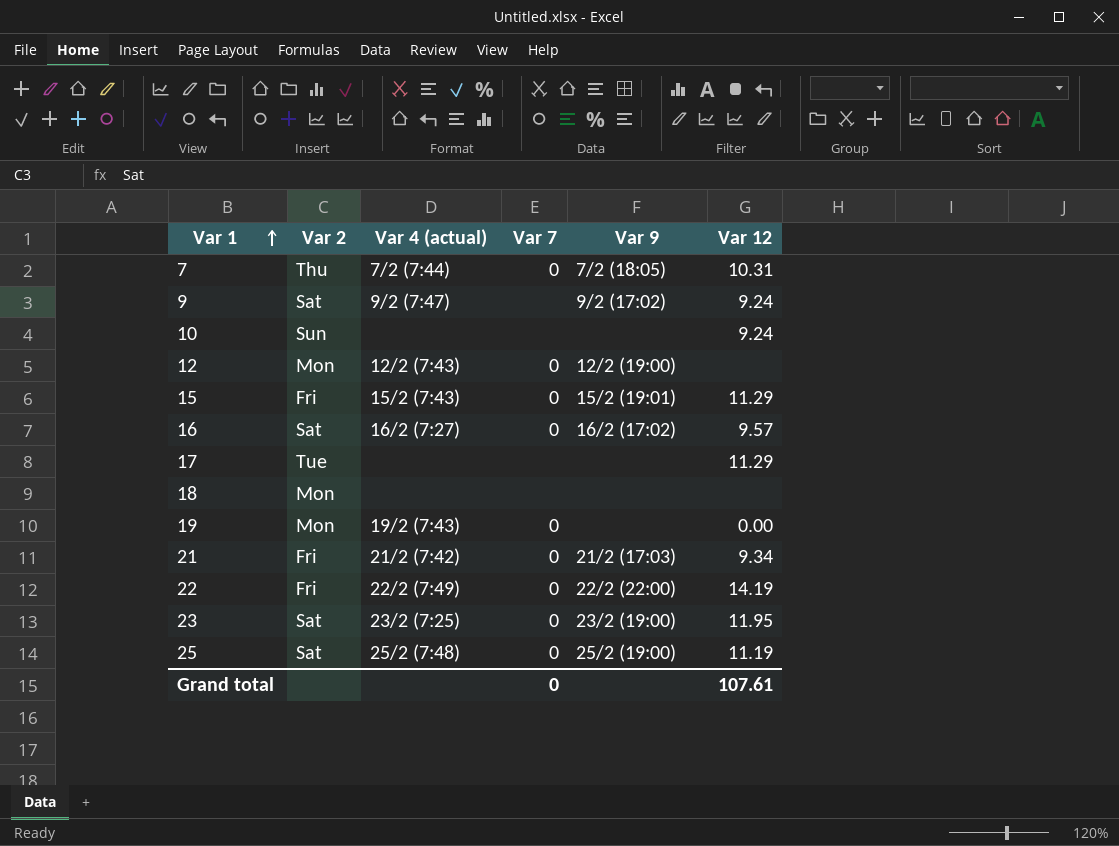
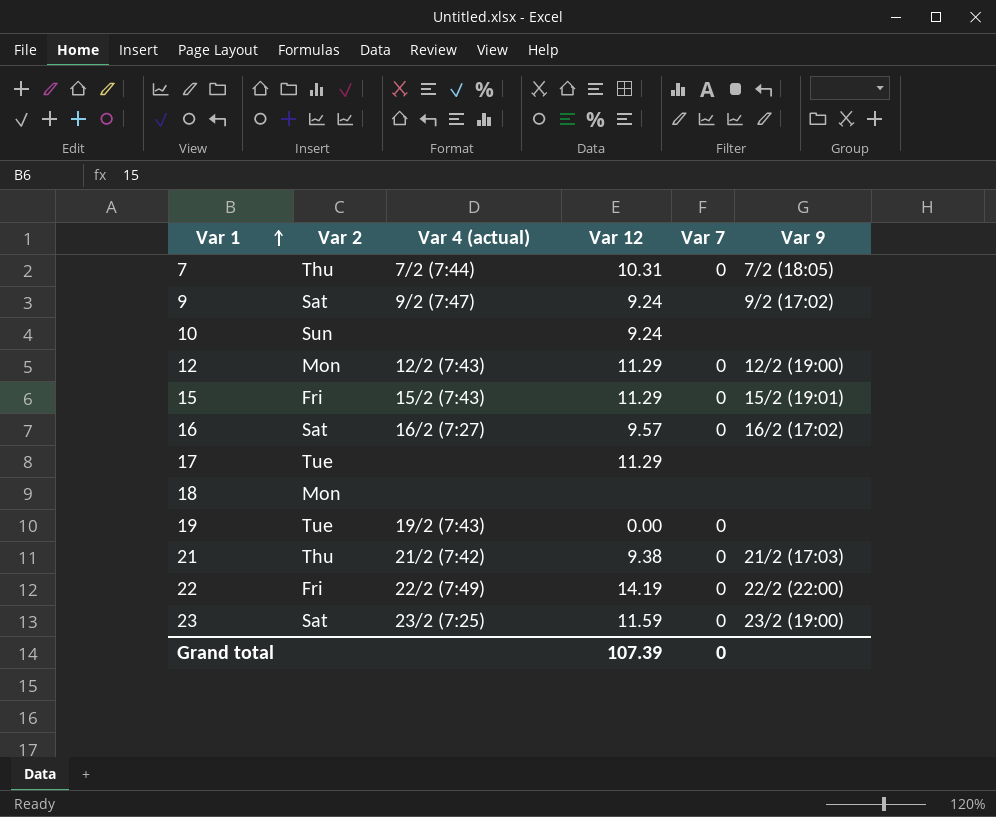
column Var 12 | position: 6 -> 4
row 25: Sat | 25/2 (7:48) | 0 | 25/2 (19:00) | 11.19 -> none
12 | Var 12: none -> 11.29
19 | Var 2: Mon -> Tue
21 | Var 2: Fri -> Thu
21 | Var 12: 9.34 -> 9.38
23 | Var 12: 11.95 -> 11.59
Grand total | Var 12: 107.61 -> 107.39

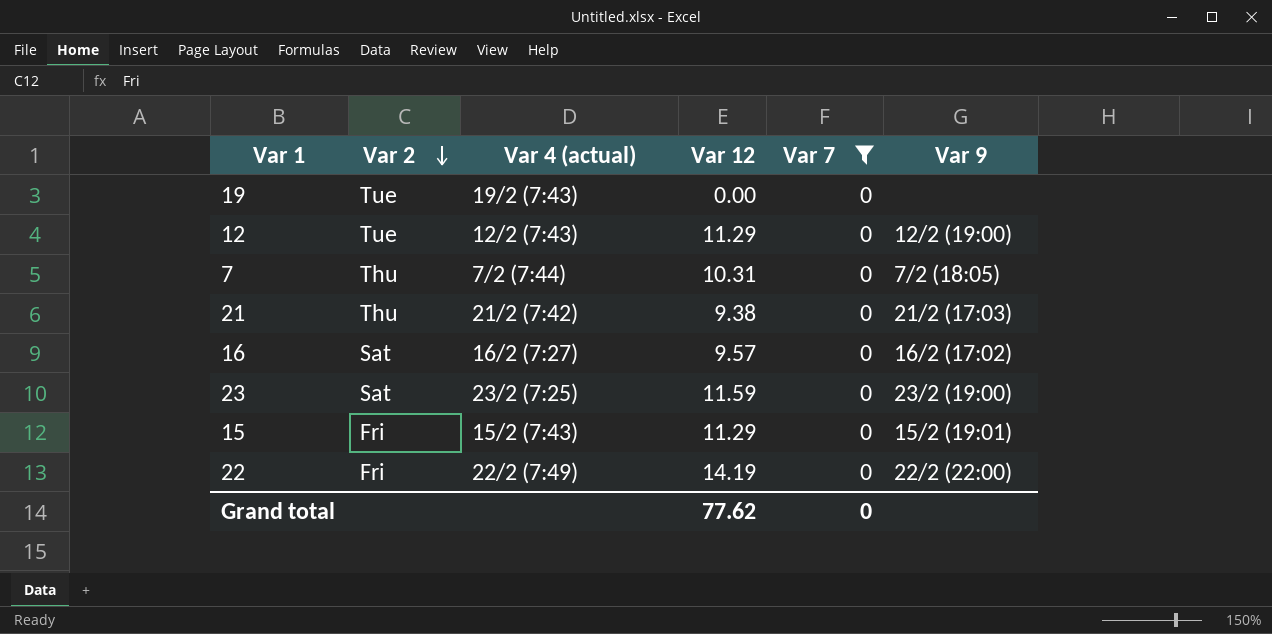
filter: none -> Var 7 = 0
row order: Var 1 ascending -> Var 2 descending
12 | Var 2: Mon -> Tue
Grand total | Var 12: 107.39 -> 77.62

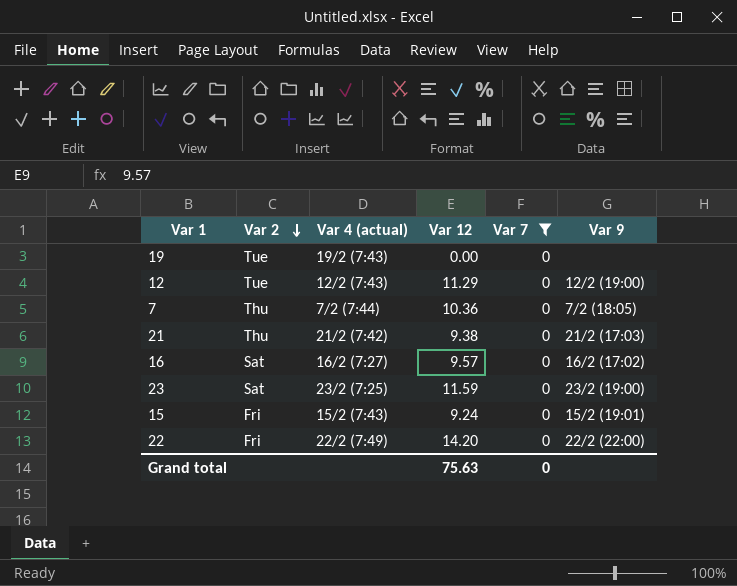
7 | Var 12: 10.31 -> 10.36
15 | Var 12: 11.29 -> 9.24
22 | Var 12: 14.19 -> 14.20
Grand total | Var 12: 77.62 -> 75.63

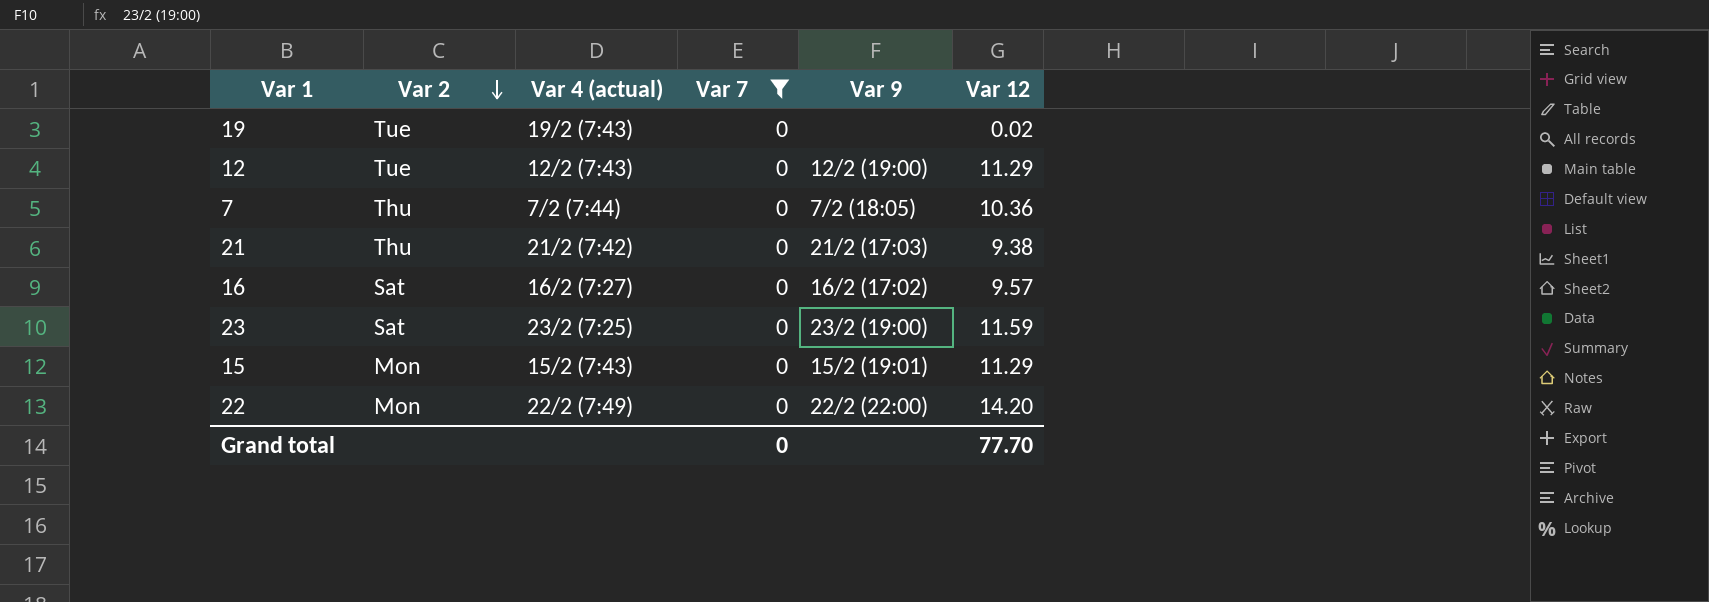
column Var 12 | position: 4 -> 6
19 | Var 12: 0.00 -> 0.02
15 | Var 2: Fri -> Mon
15 | Var 12: 9.24 -> 11.29
22 | Var 2: Fri -> Mon
Grand total | Var 12: 75.63 -> 77.70

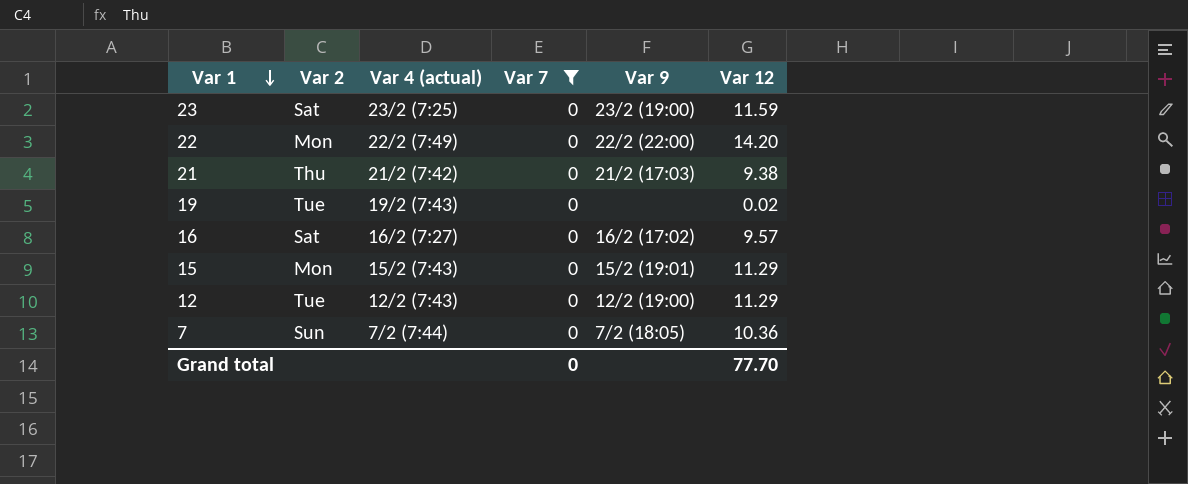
row order: Var 2 descending -> Var 1 descending
7 | Var 2: Thu -> Sun

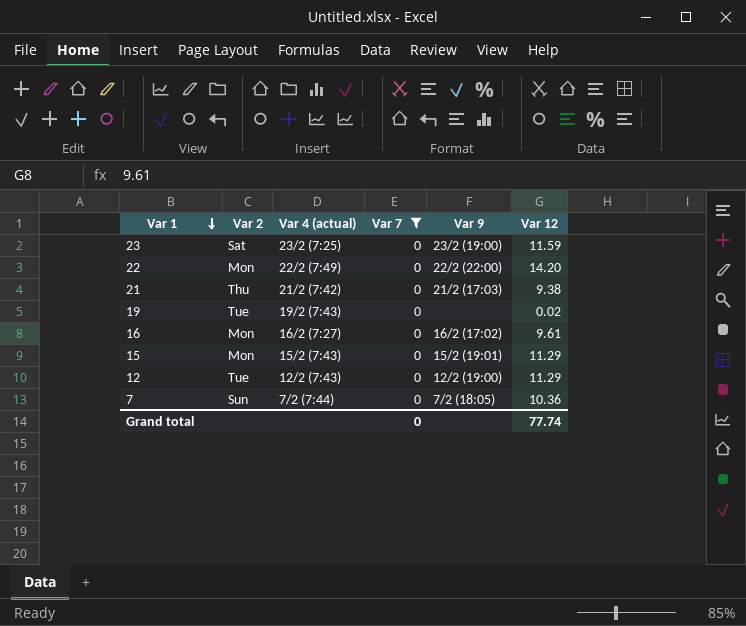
16 | Var 2: Sat -> Mon
16 | Var 12: 9.57 -> 9.61
Grand total | Var 12: 77.70 -> 77.74

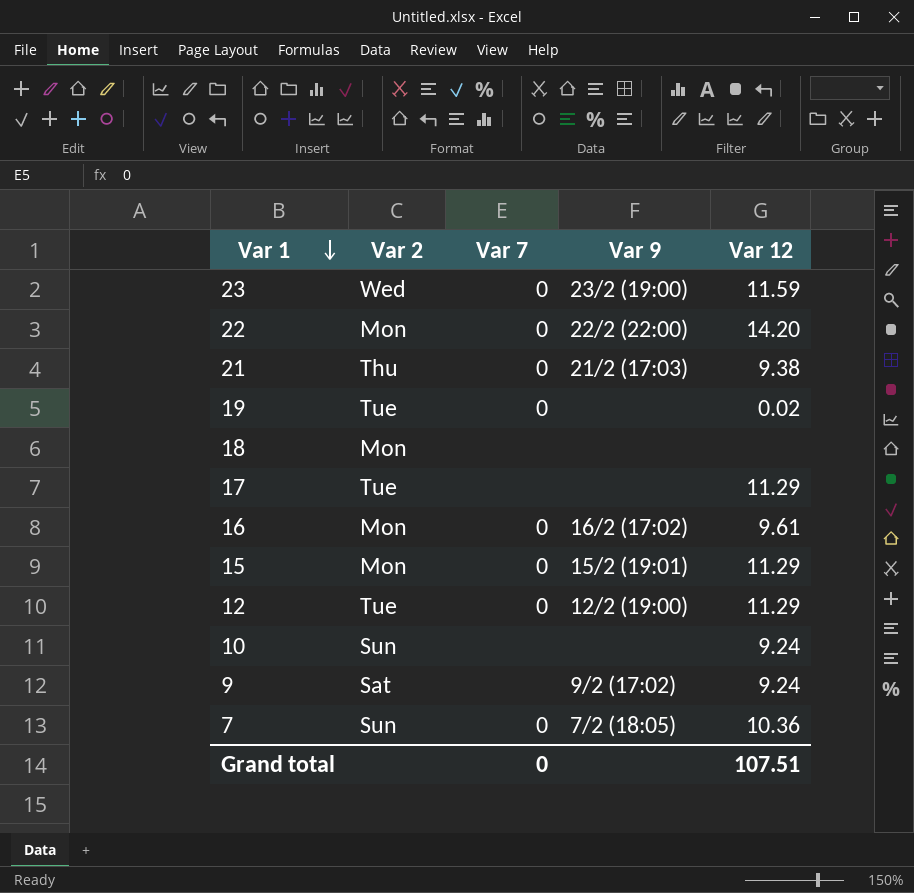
filter: Var 7 = 0 -> none
column Var 4 (actual) | position: 3 -> none
23 | Var 2: Sat -> Wed
Grand total | Var 12: 77.74 -> 107.51

